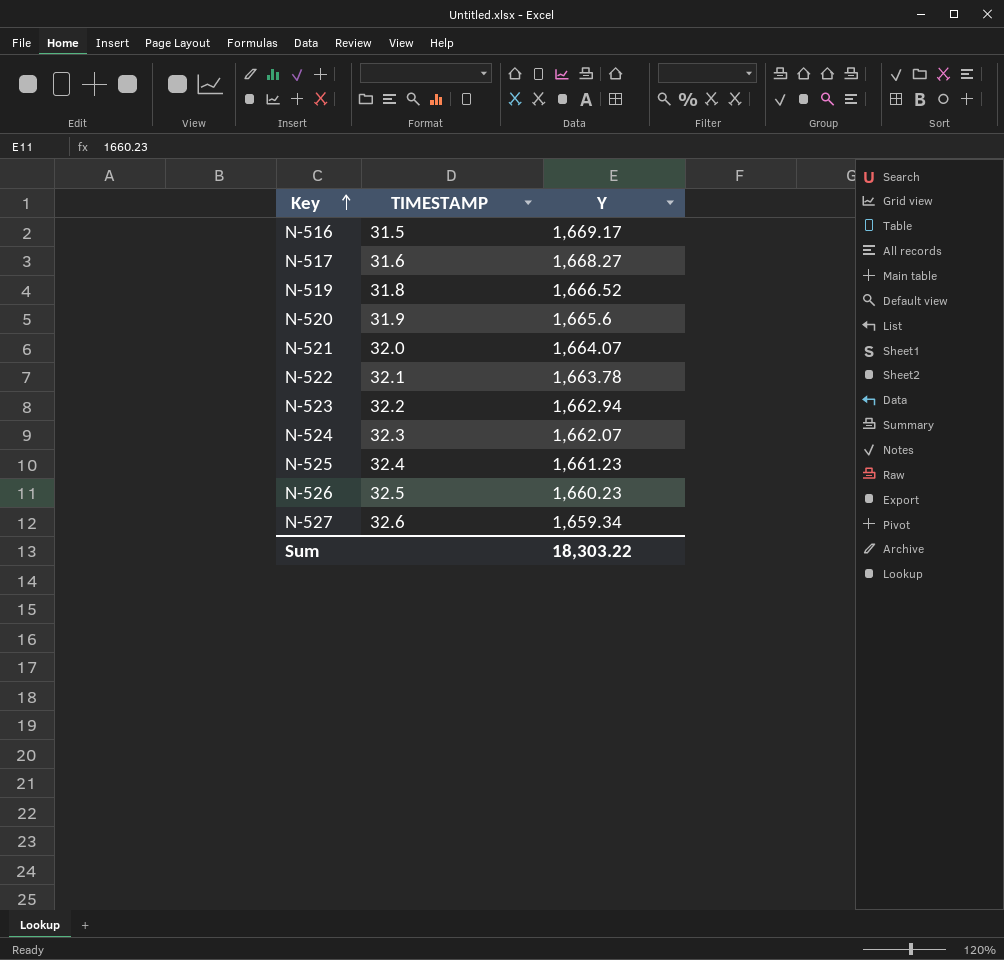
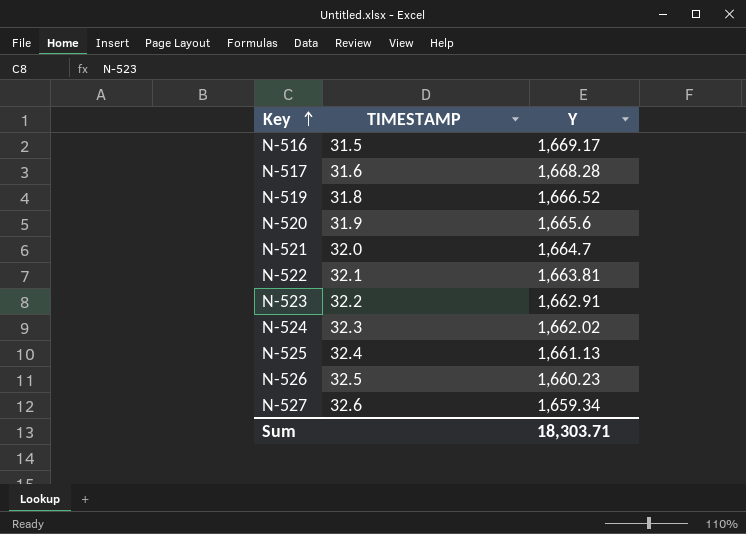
N-517 | Y: 1,668.27 -> 1,668.28
N-521 | Y: 1,664.07 -> 1,664.7
N-522 | Y: 1,663.78 -> 1,663.81
N-523 | Y: 1,662.94 -> 1,662.91
N-524 | Y: 1,662.07 -> 1,662.02
N-525 | Y: 1,661.23 -> 1,661.13
Sum | Y: 18,303.22 -> 18,303.71

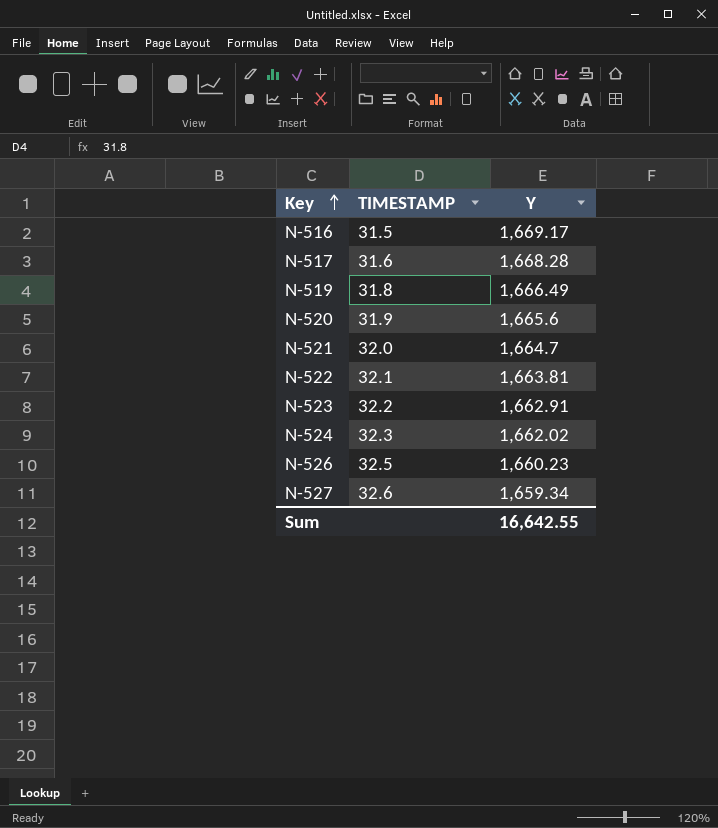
row N-525: 32.4 | 1,661.13 -> none
N-519 | Y: 1,666.52 -> 1,666.49
Sum | Y: 18,303.71 -> 16,642.55

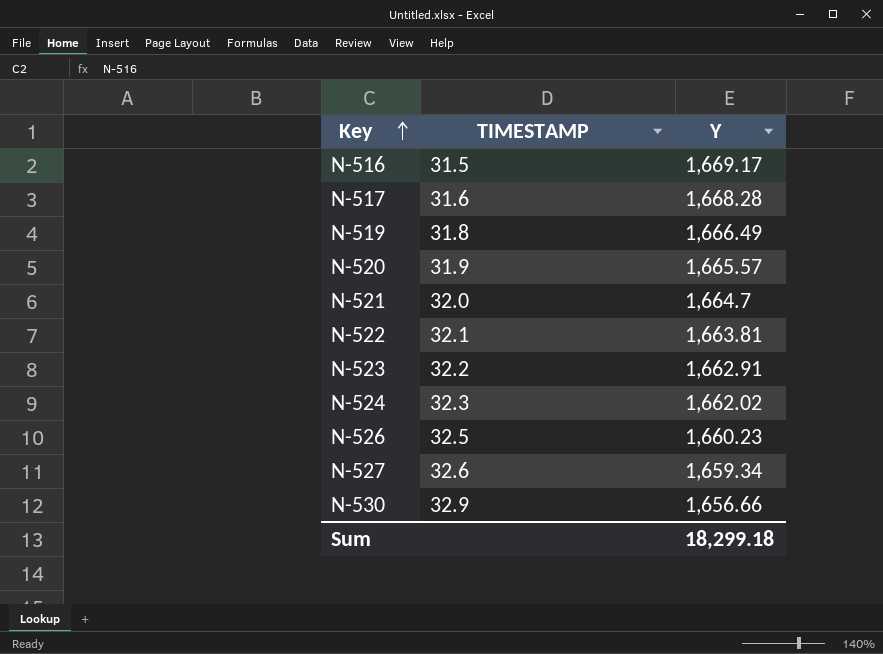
N-520 | Y: 1,665.6 -> 1,665.57
row N-530: none -> 32.9 | 1,656.66
Sum | Y: 16,642.55 -> 18,299.18

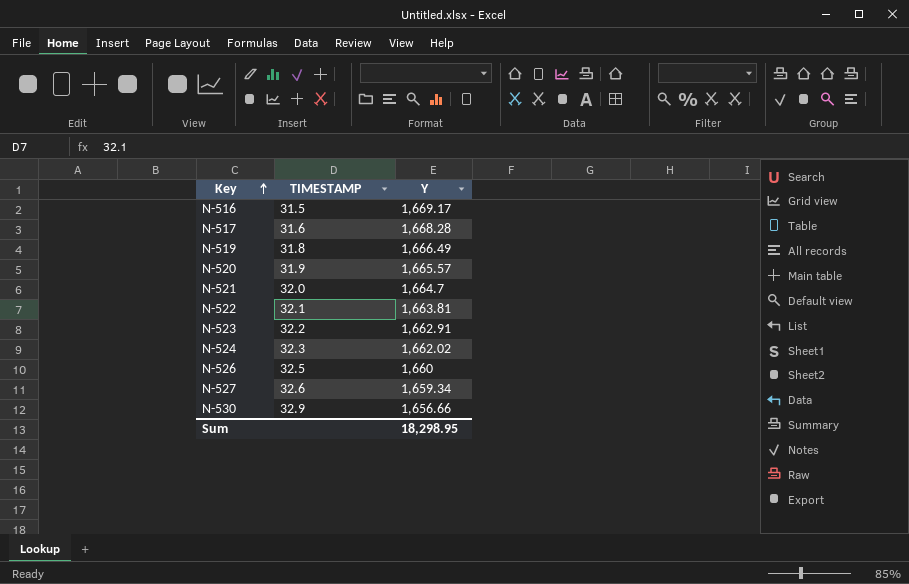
N-526 | Y: 1,660.23 -> 1,660
Sum | Y: 18,299.18 -> 18,298.95

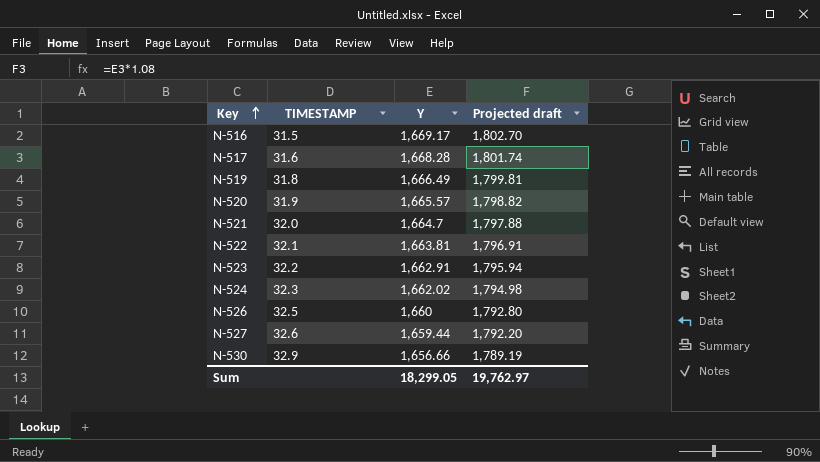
column Projected draft | formula: none -> [Y] * 1.08
N-527 | Y: 1,659.34 -> 1,659.44
Sum | Y: 18,298.95 -> 18,299.05

